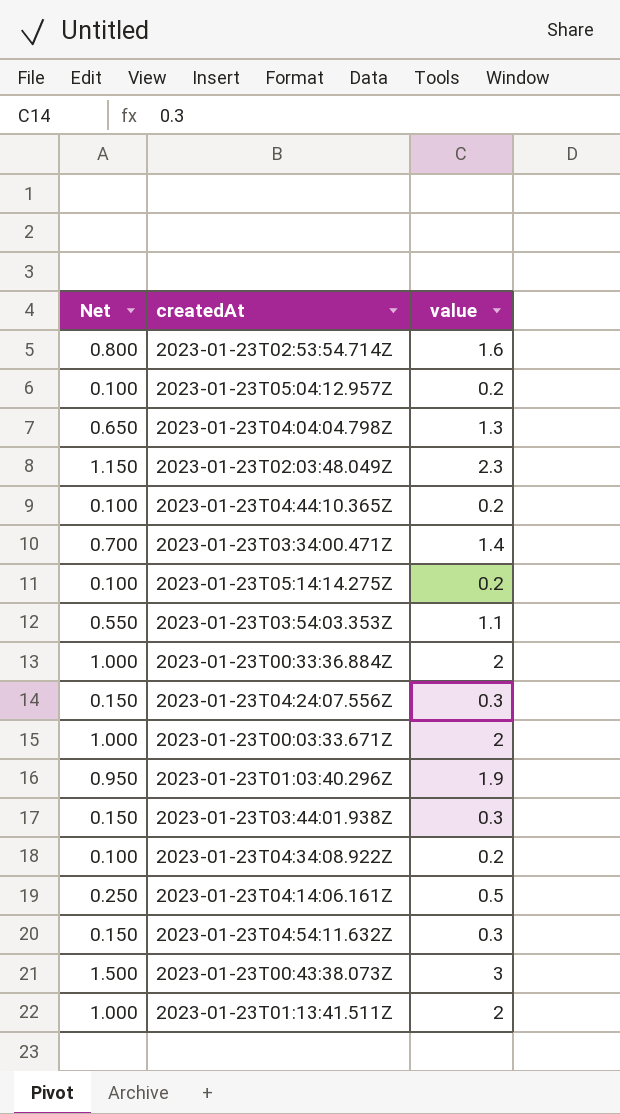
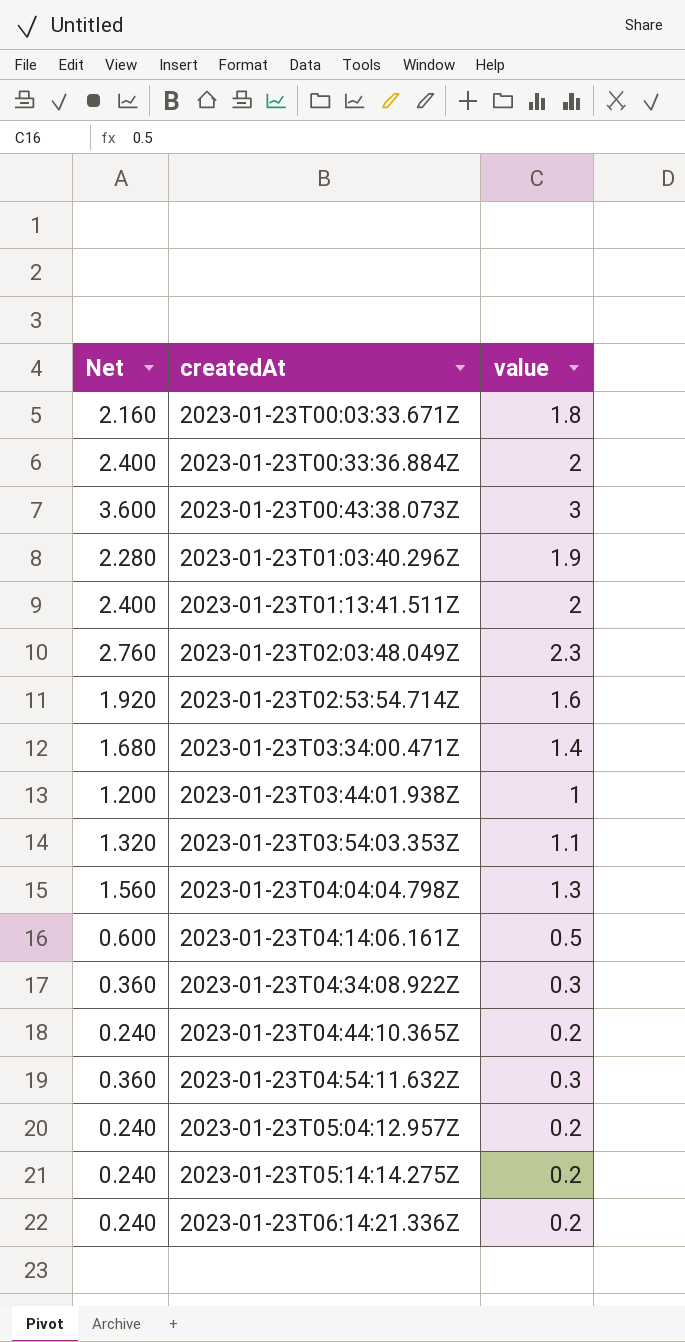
row order: none -> createdAt ascending
column Net | formula: [value] * 0.5 -> [value] * 1.2
row 2023-01-23T04:24:07.556Z: 0.150 | 0.3 -> none
2023-01-23T00:03:33.671Z | value: 2 -> 1.8
2023-01-23T03:44:01.938Z | value: 0.3 -> 1
2023-01-23T04:34:08.922Z | value: 0.2 -> 0.3
row 2023-01-23T06:14:21.336Z: none -> 0.240 | 0.2

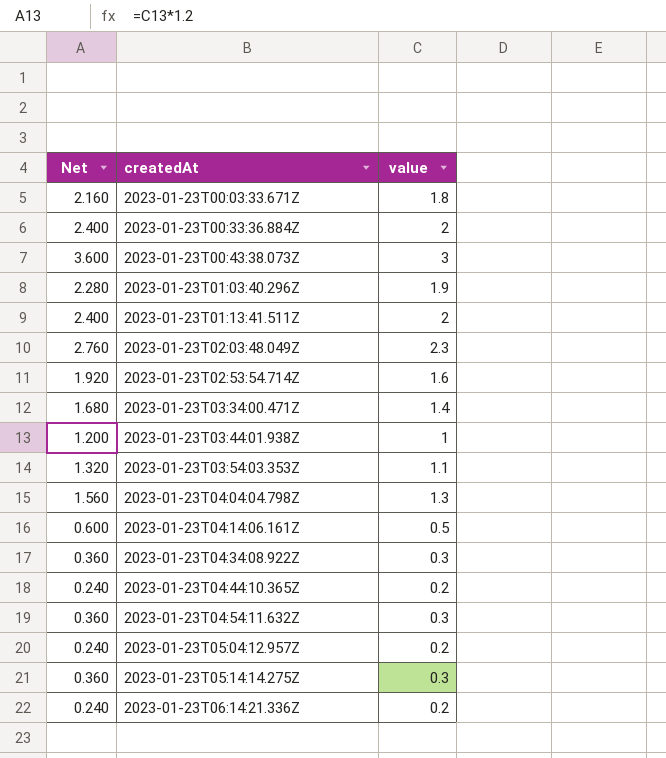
2023-01-23T05:14:14.275Z | Net: 0.240 -> 0.360
2023-01-23T05:14:14.275Z | value: 0.2 -> 0.3

